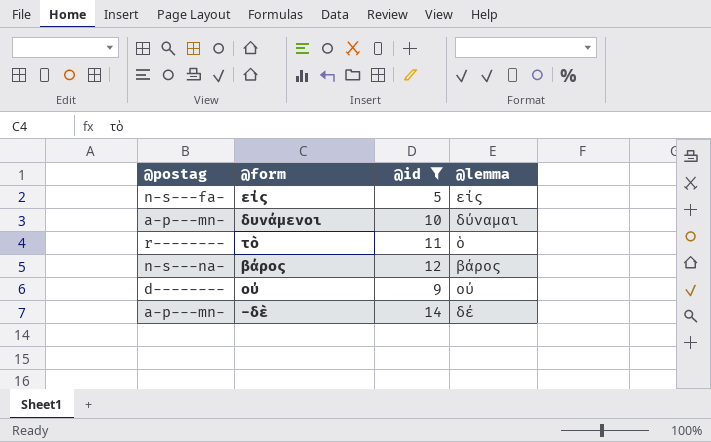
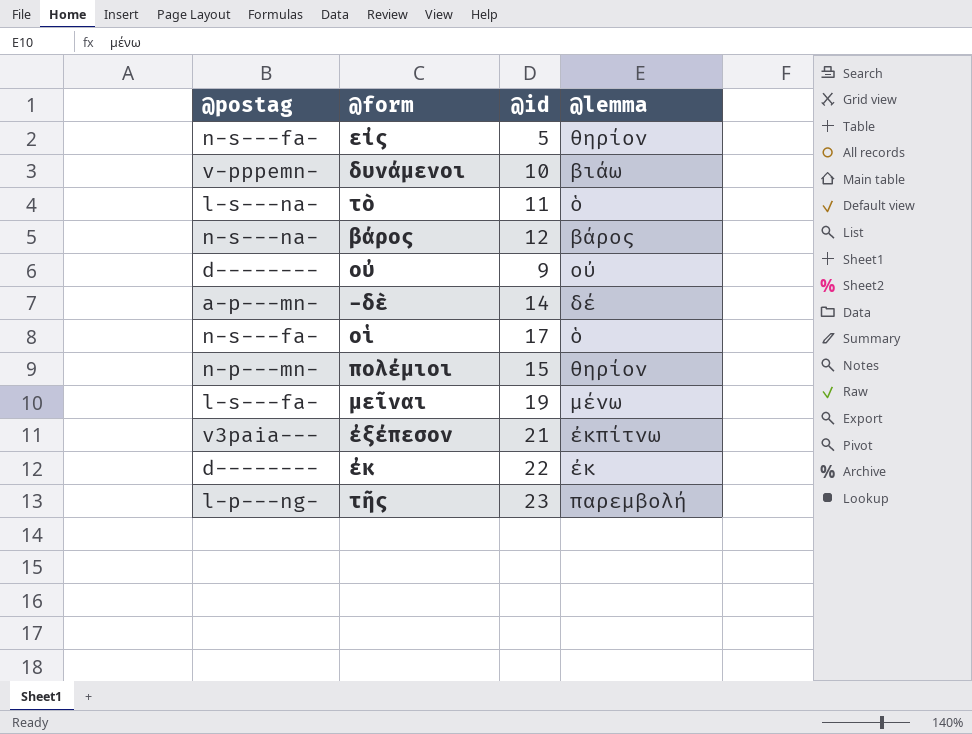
filter: @id <= 14 -> none
εἰς | @lemma: εἰς -> θηρίον
δυνάμενοι | @postag: a-p---mn- -> v-pppemn-
δυνάμενοι | @lemma: δύναμαι -> βιάω
τὸ | @postag: r-------- -> l-s---na-

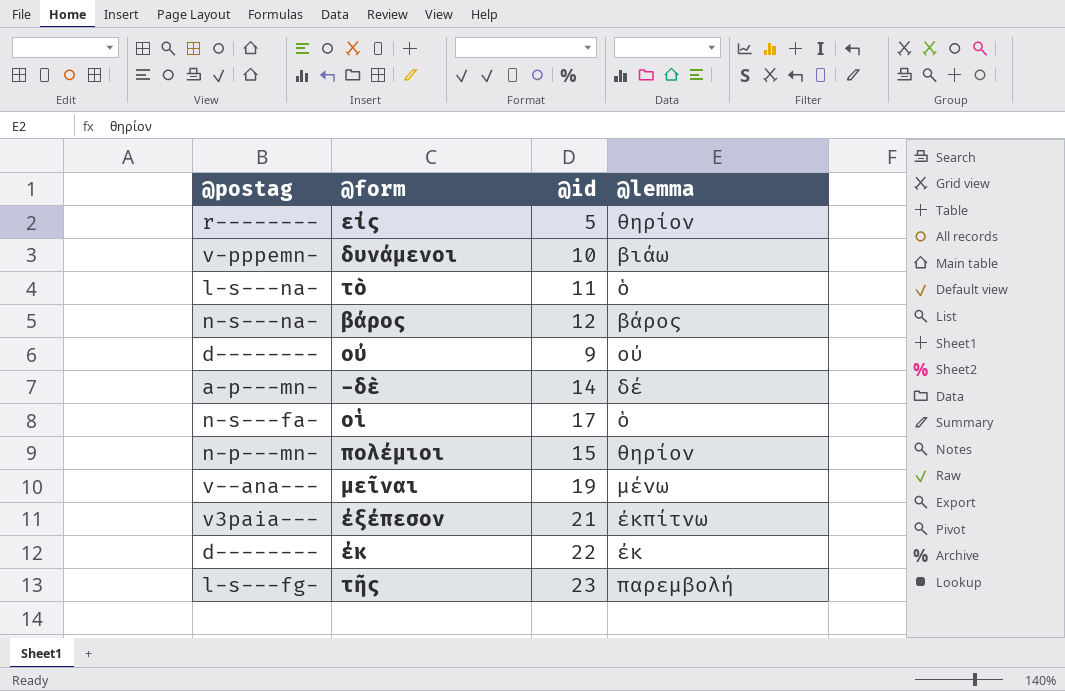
εἰς | @postag: n-s---fa- -> r--------
μεῖναι | @postag: l-s---fa- -> v--ana---
τῆς | @postag: l-p---ng- -> l-s---fg-

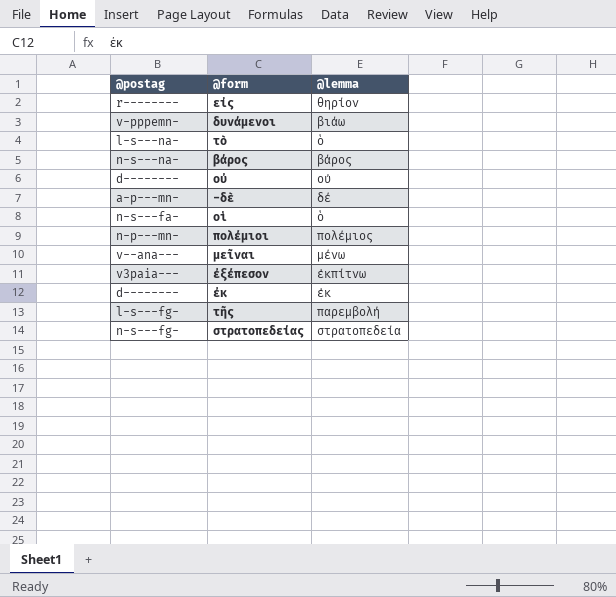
column @id | position: 3 -> none
πολέμιοι | @lemma: θηρίον -> πολέμιος
row στρατοπεδείας: none -> n-s---fg- | στρατοπεδεία

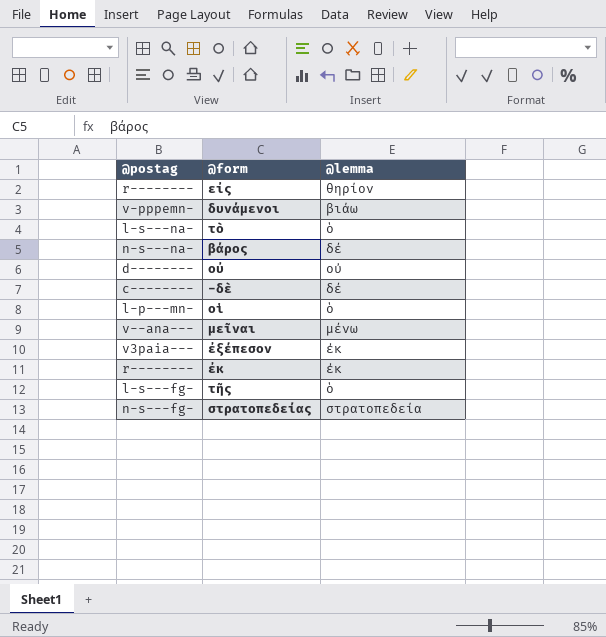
row πολέμιοι: n-p---mn- | πολέμιος -> none
βάρος | @lemma: βάρος -> δέ
-δὲ | @postag: a-p---mn- -> c--------
οἱ | @postag: n-s---fa- -> l-p---mn-
ἐξέπεσον | @lemma: ἐκπίτνω -> ἐκ
ἐκ | @postag: d-------- -> r--------
τῆς | @lemma: παρεμβολή -> ὁ

